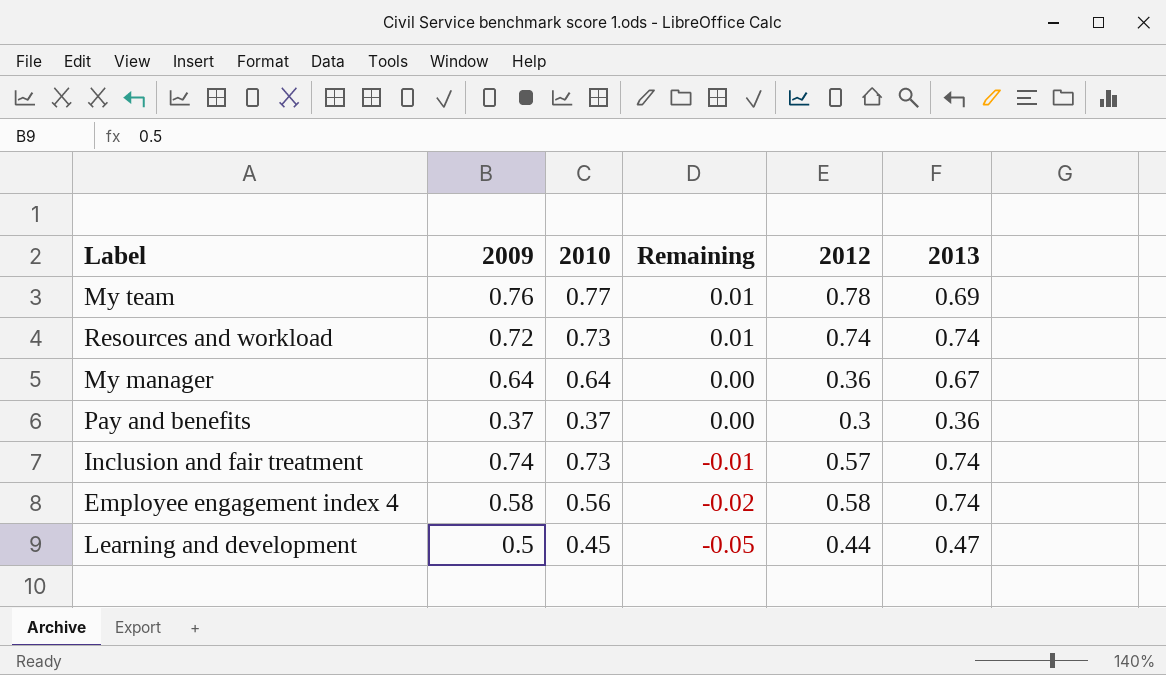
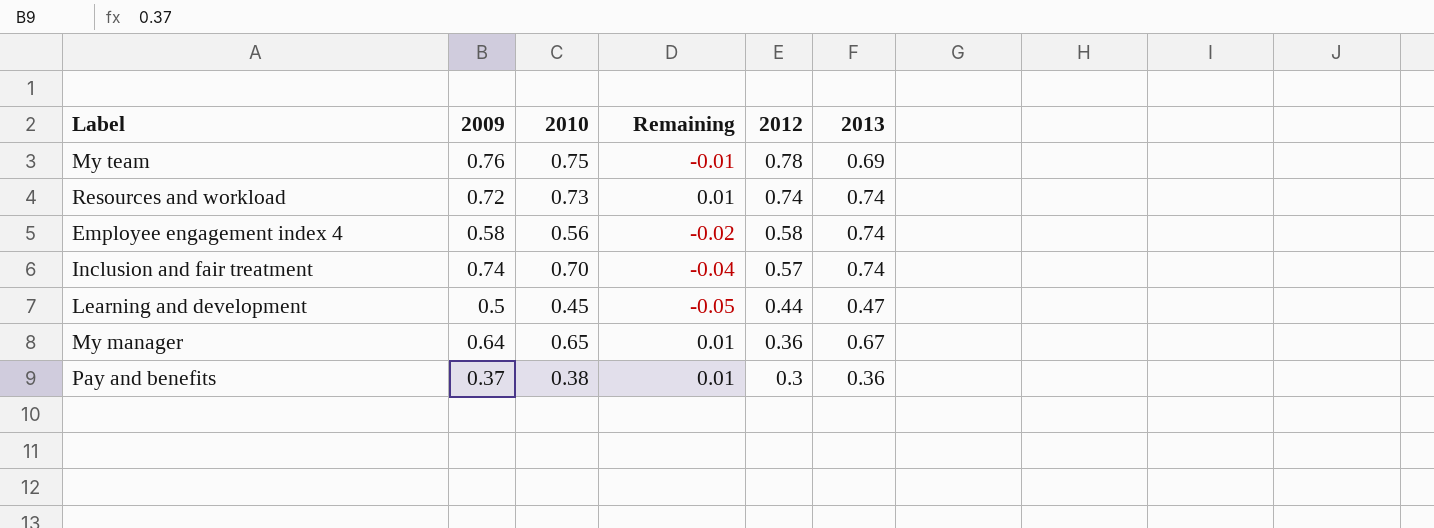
row order: Remaining descending -> 2012 descending
My team | 2010: 0.77 -> 0.75
My team | Remaining: 0.01 -> -0.01
Inclusion and fair treatment | 2010: 0.73 -> 0.70
Inclusion and fair treatment | Remaining: -0.01 -> -0.04
My manager | 2010: 0.64 -> 0.65
My manager | Remaining: 0.00 -> 0.01
Pay and benefits | 2010: 0.37 -> 0.38
Pay and benefits | Remaining: 0.00 -> 0.01

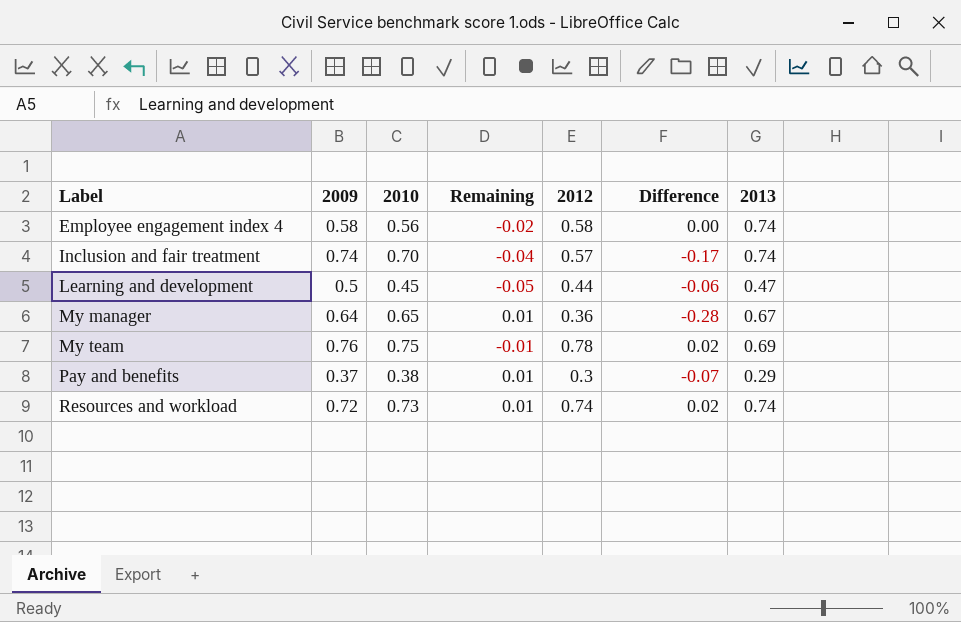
row order: 2012 descending -> Label ascending
column Difference | formula: none -> [2012] - [2009]
Pay and benefits | 2013: 0.36 -> 0.29

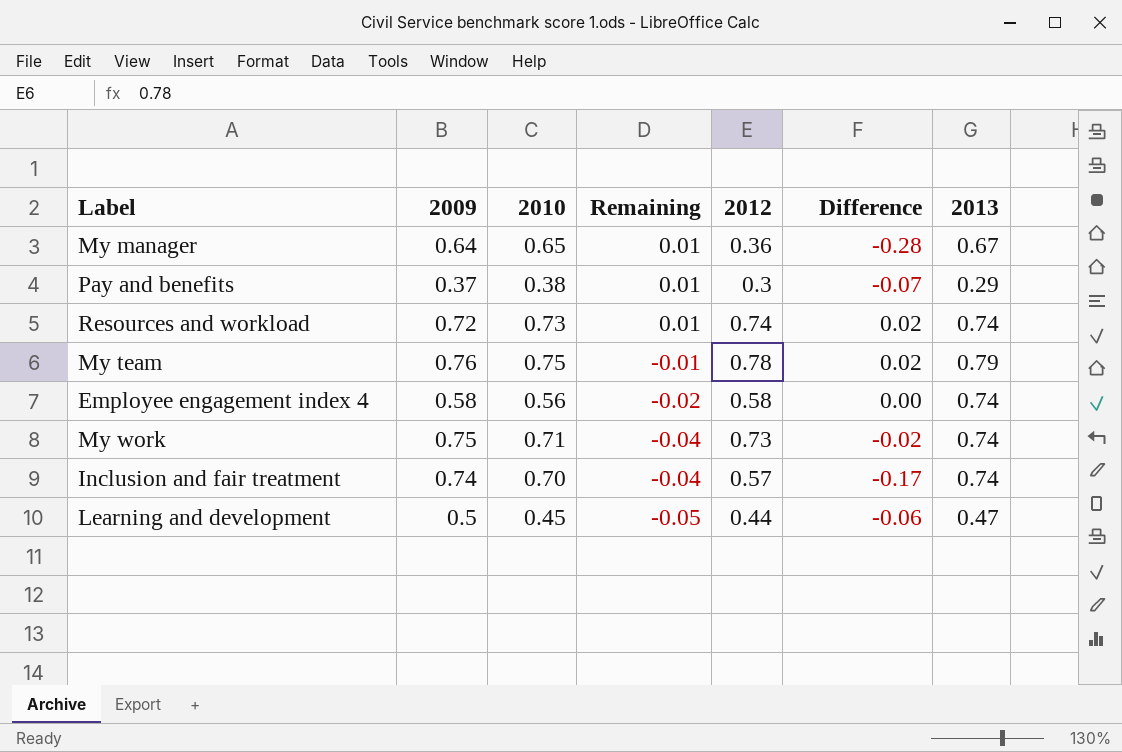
row order: Label ascending -> Remaining descending
My team | 2013: 0.69 -> 0.79
row My work: none -> 0.75 | 0.71 | -0.04 | 0.73 | -0.02 | 0.74

